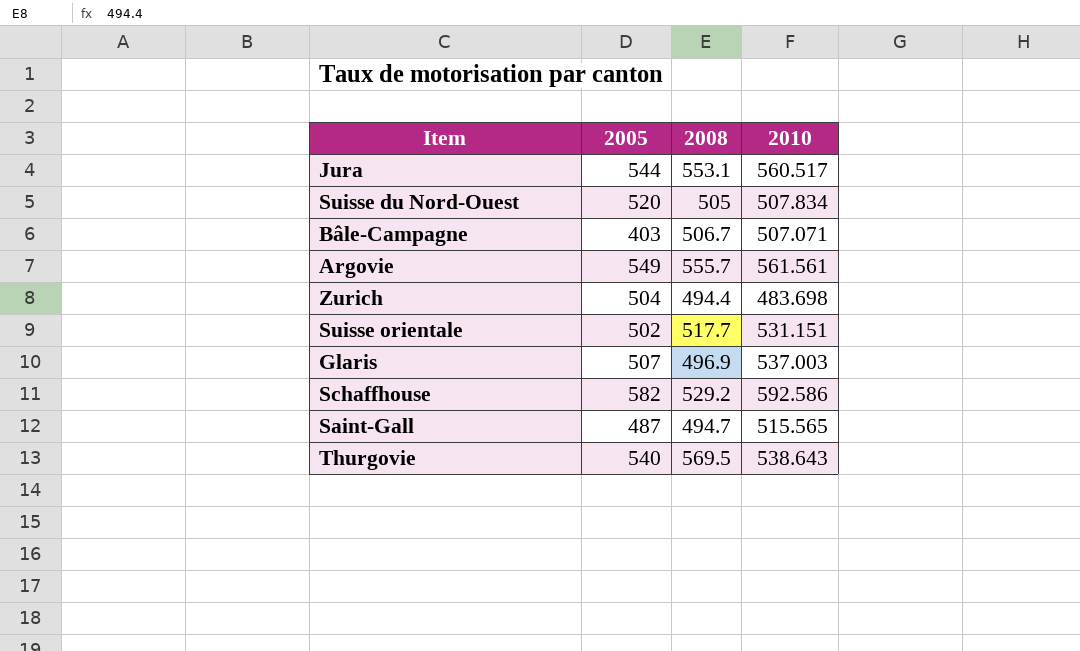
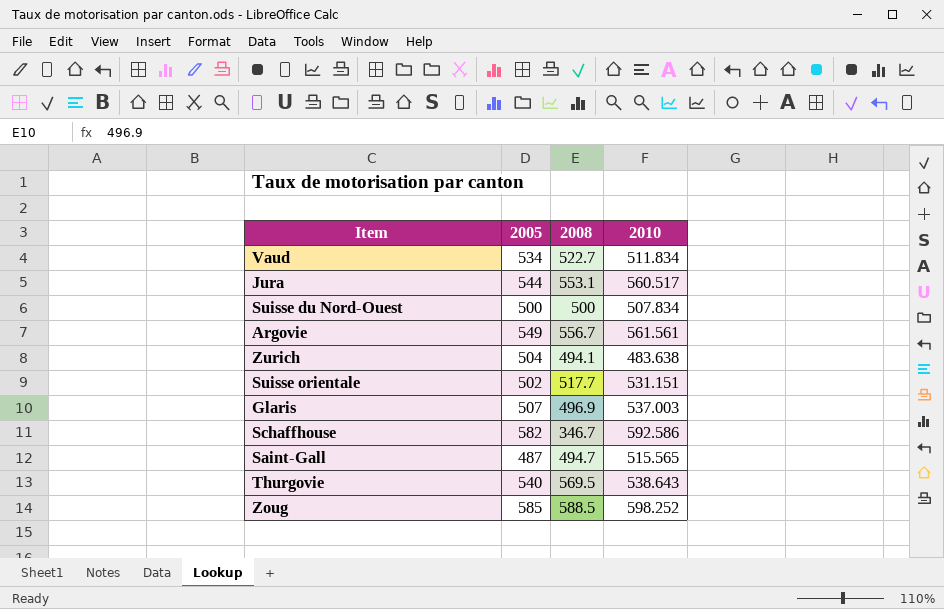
row Bâle-Campagne: 403 | 506.7 | 507.071 -> none
row Vaud: none -> 534 | 522.7 | 511.834
Suisse du Nord-Ouest | 2005: 520 -> 500
Suisse du Nord-Ouest | 2008: 505 -> 500
Argovie | 2008: 555.7 -> 556.7
Zurich | 2008: 494.4 -> 494.1
Zurich | 2010: 483.698 -> 483.638
Schaffhouse | 2008: 529.2 -> 346.7
row Zoug: none -> 585 | 588.5 | 598.252

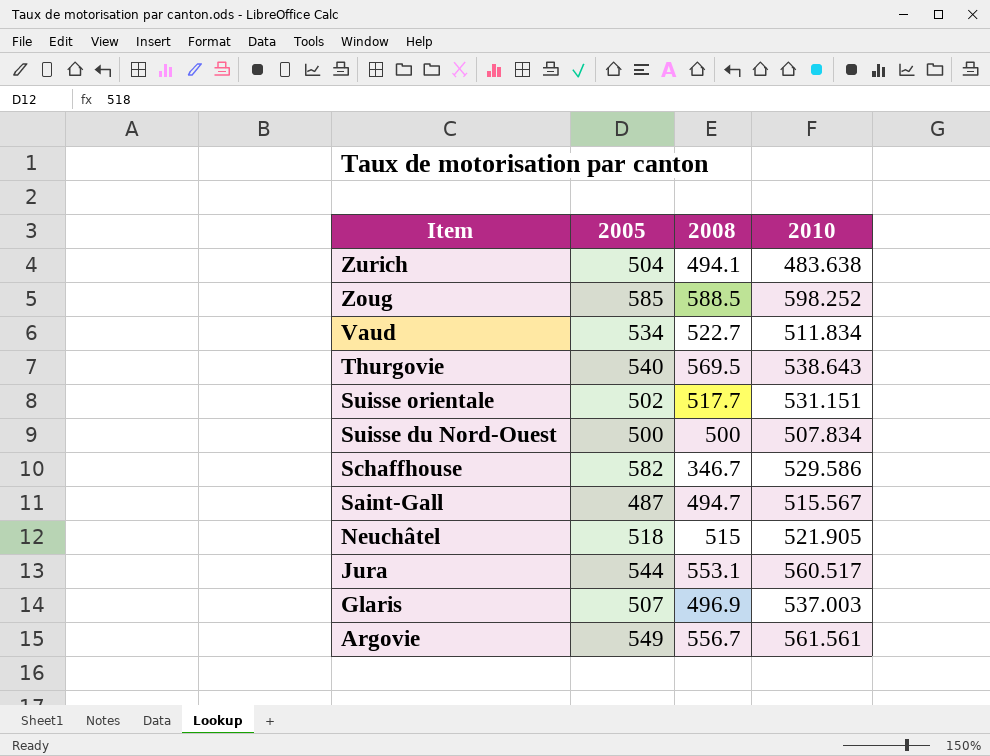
row order: none -> Item descending
Schaffhouse | 2010: 592.586 -> 529.586
Saint-Gall | 2010: 515.565 -> 515.567
row Neuchâtel: none -> 518 | 515 | 521.905

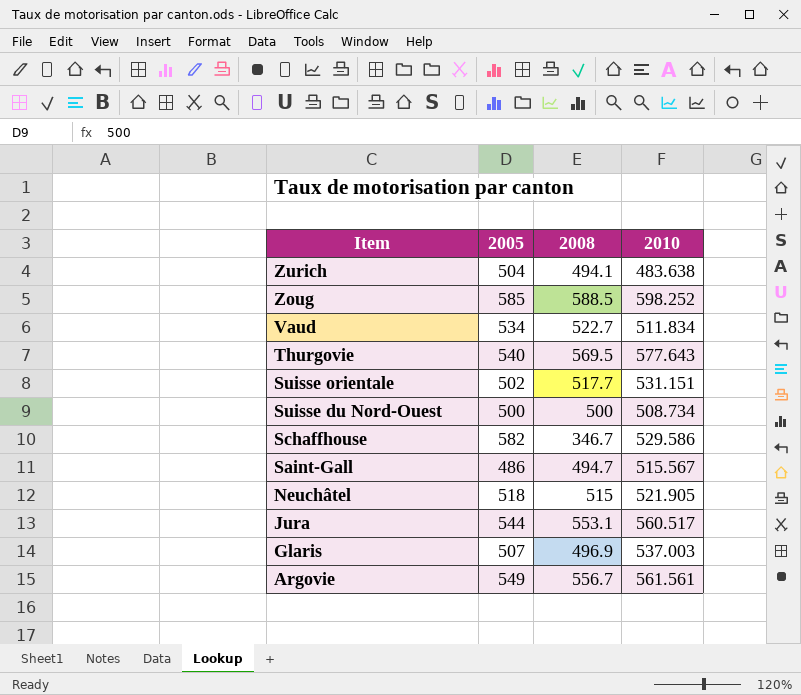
Thurgovie | 2010: 538.643 -> 577.643
Suisse du Nord-Ouest | 2010: 507.834 -> 508.734
Saint-Gall | 2005: 487 -> 486

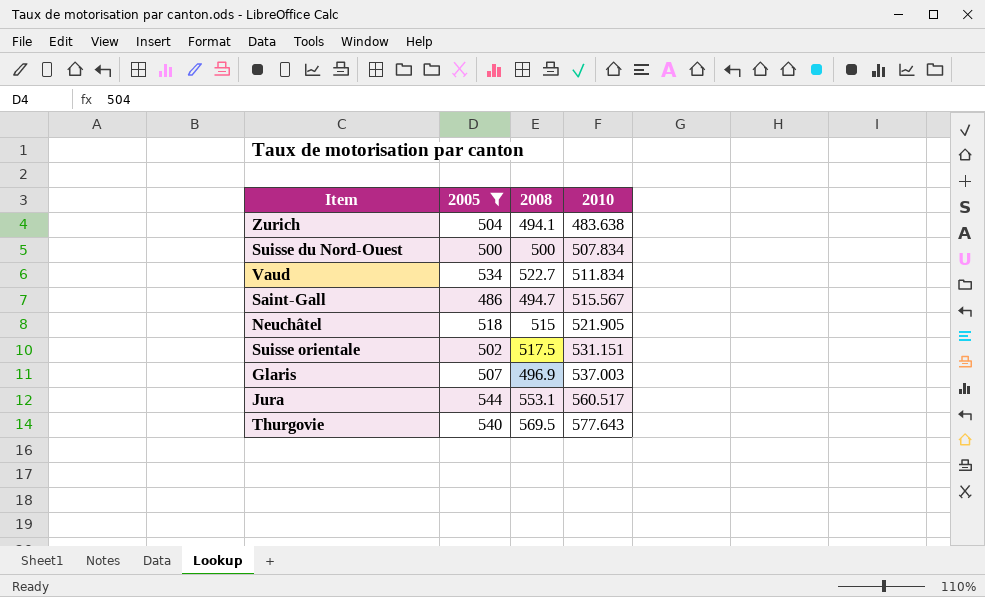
filter: none -> 2005 <= 544
row order: Item descending -> 2010 ascending
Suisse du Nord-Ouest | 2010: 508.734 -> 507.834
Suisse orientale | 2008: 517.7 -> 517.5

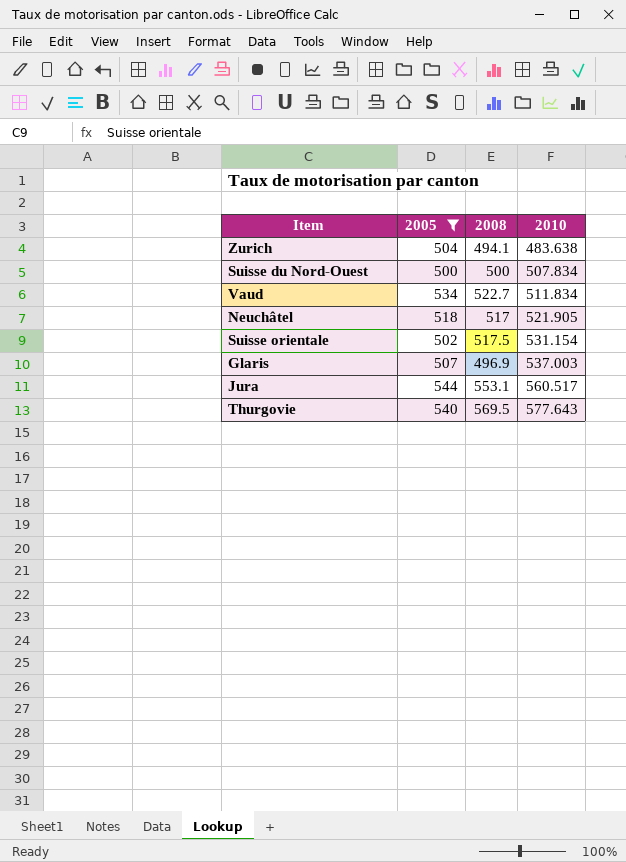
row Saint-Gall: 486 | 494.7 | 515.567 -> none
Neuchâtel | 2008: 515 -> 517
Suisse orientale | 2010: 531.151 -> 531.154

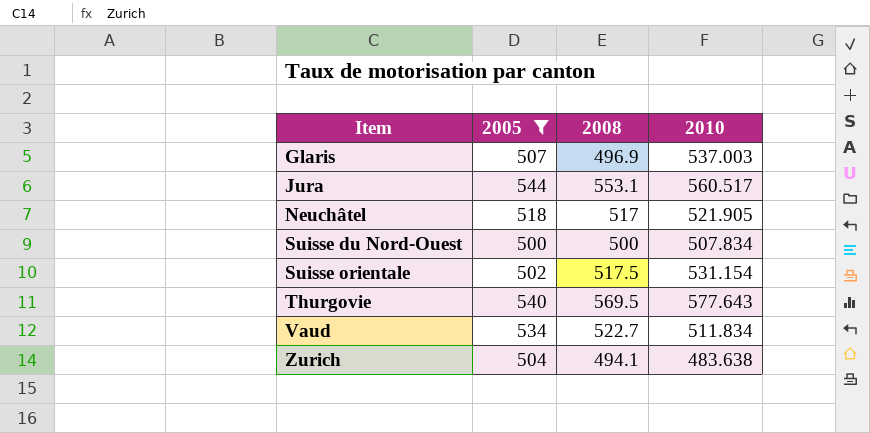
row order: 2010 ascending -> Item ascending

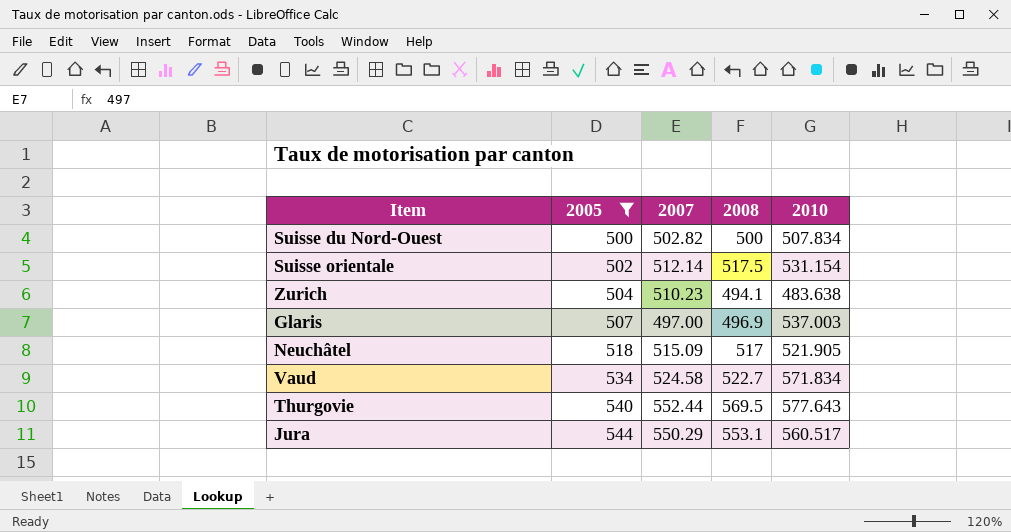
row order: Item ascending -> 2005 ascending
column 2007 | position: none -> 3
Vaud | 2010: 511.834 -> 571.834

